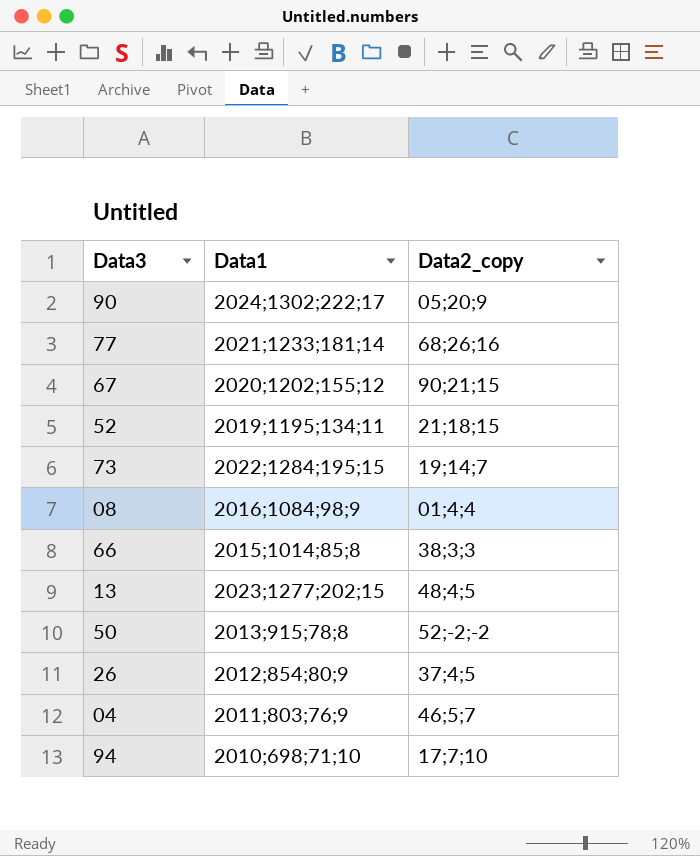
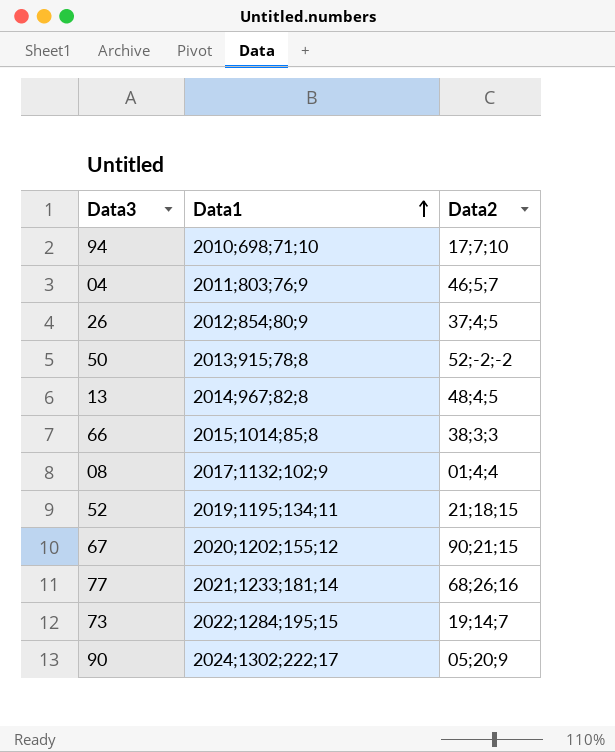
row order: none -> Data1 ascending
column name: Data2_copy -> Data2
13 | Data1: 2023;1277;202;15 -> 2014;967;82;8
08 | Data1: 2016;1084;98;9 -> 2017;1132;102;9

